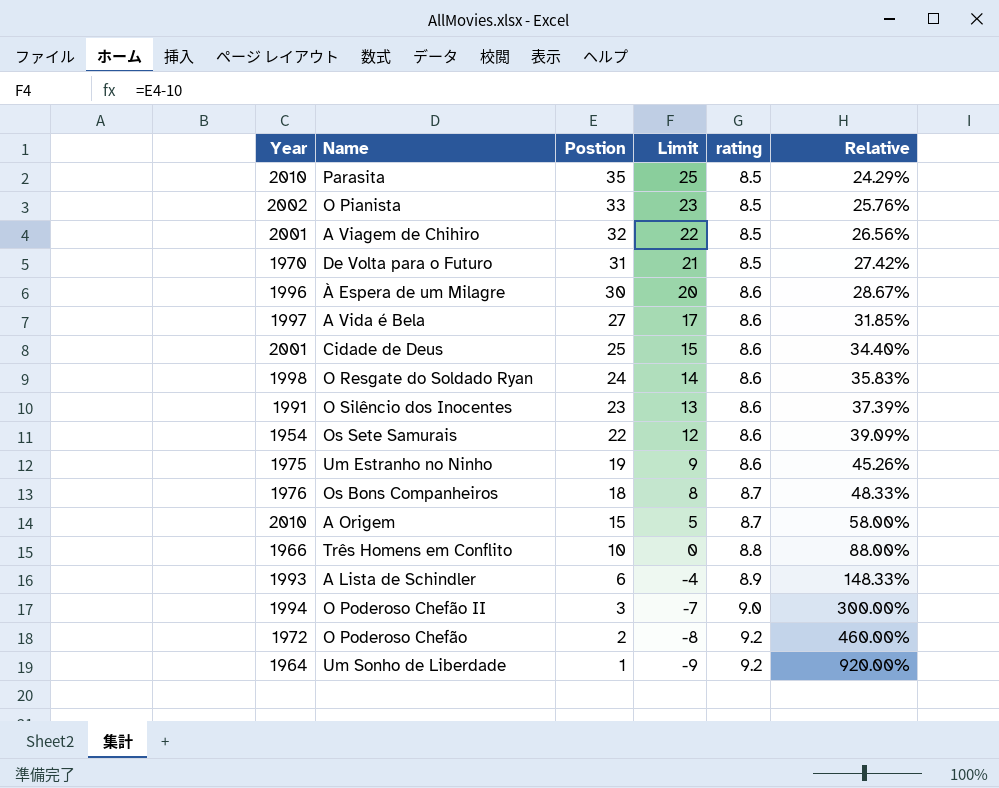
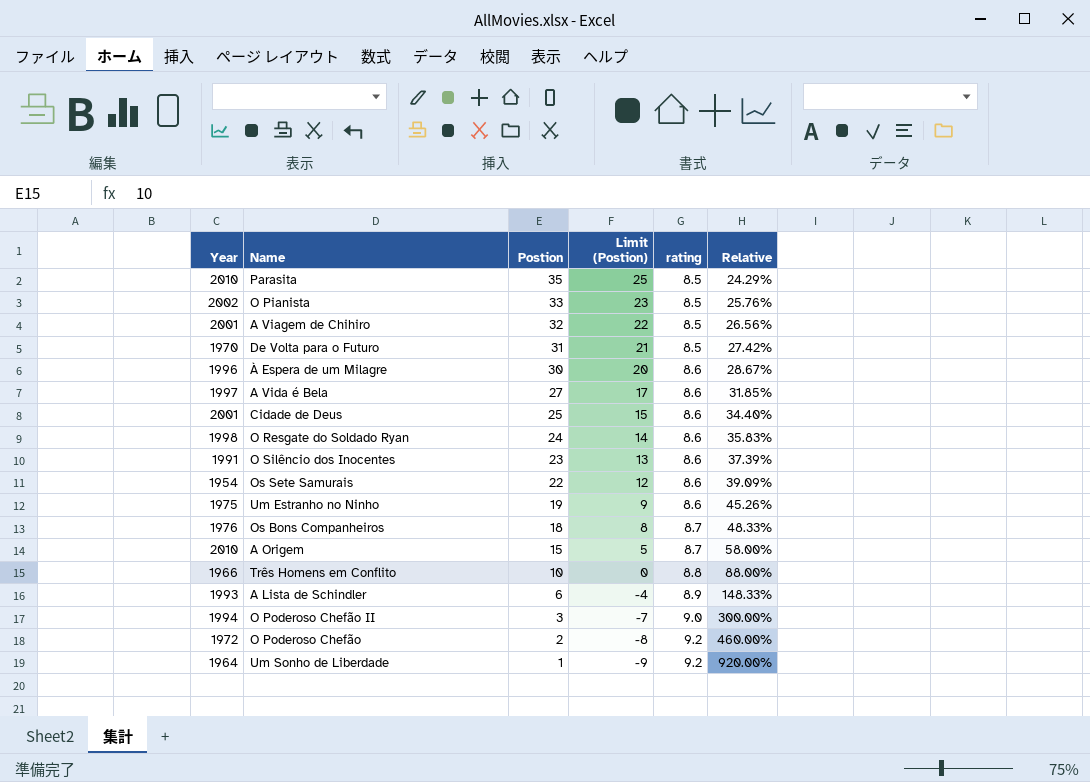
column name: Limit -> Limit (Postion)

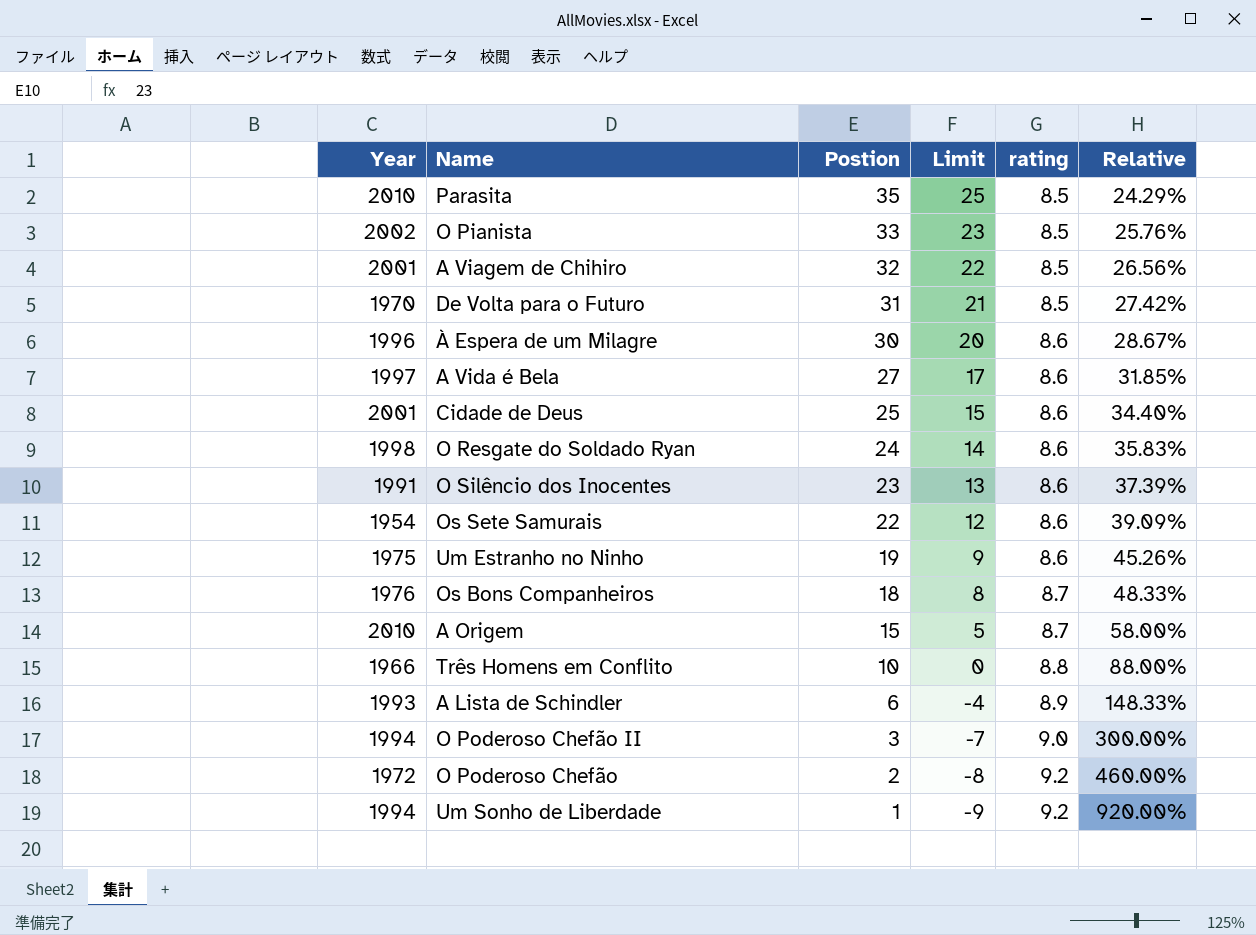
column name: Limit (Postion) -> Limit
Um Sonho de Liberdade | Year: 1964 -> 1994

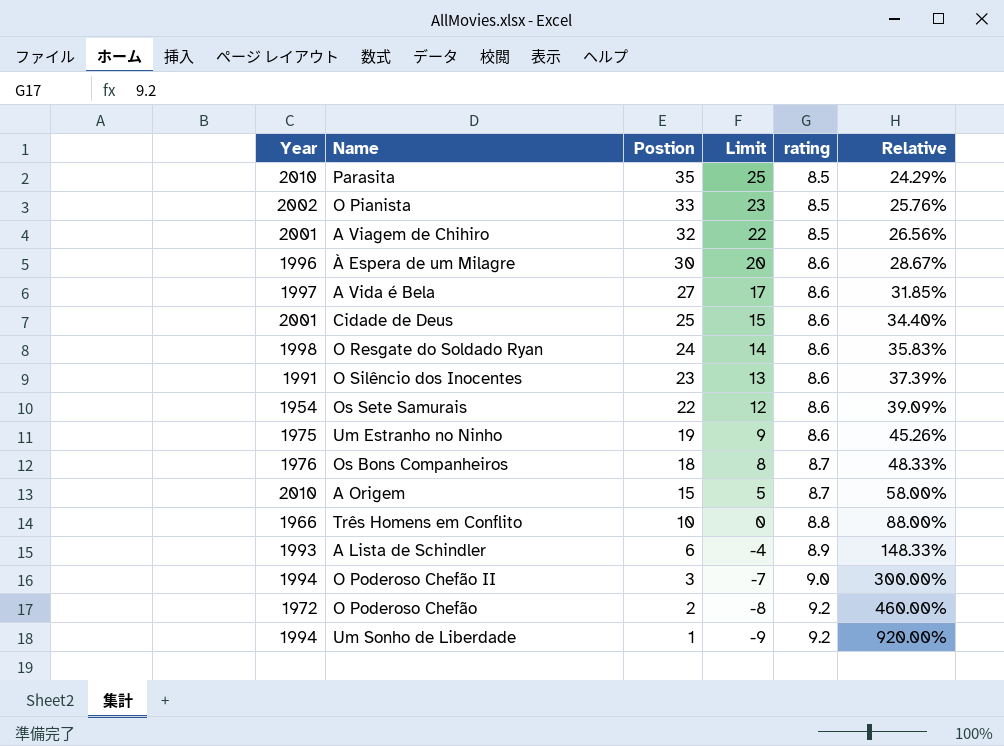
row De Volta para o Futuro: 1970 | 31 | 21 | 8.5 | 27.42% -> none

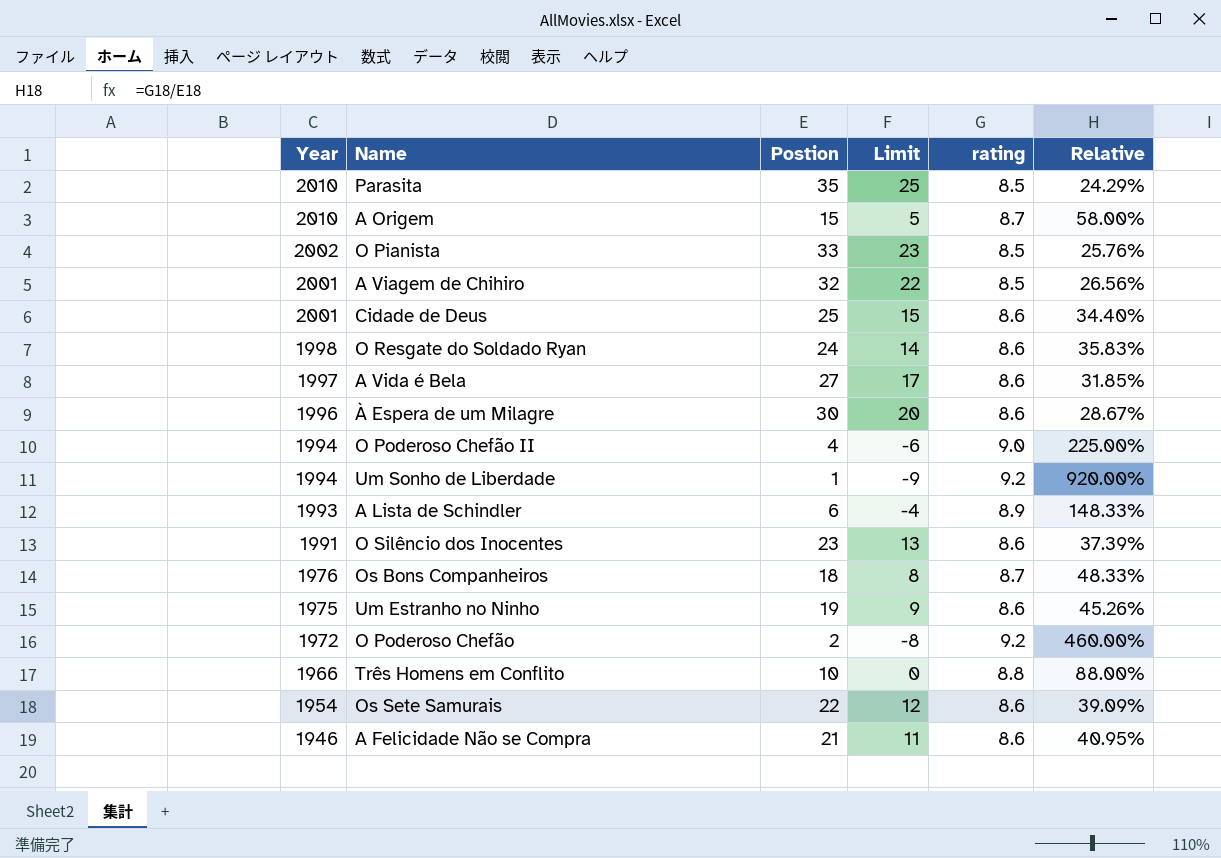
row order: Postion descending -> Year descending
O Poderoso Chefão II | Postion: 3 -> 4
O Poderoso Chefão II | Limit: -7 -> -6
O Poderoso Chefão II | Relative: 300.00% -> 225.00%
row A Felicidade Não se Compra: none -> 1946 | 21 | 11 | 8.6 | 40.95%

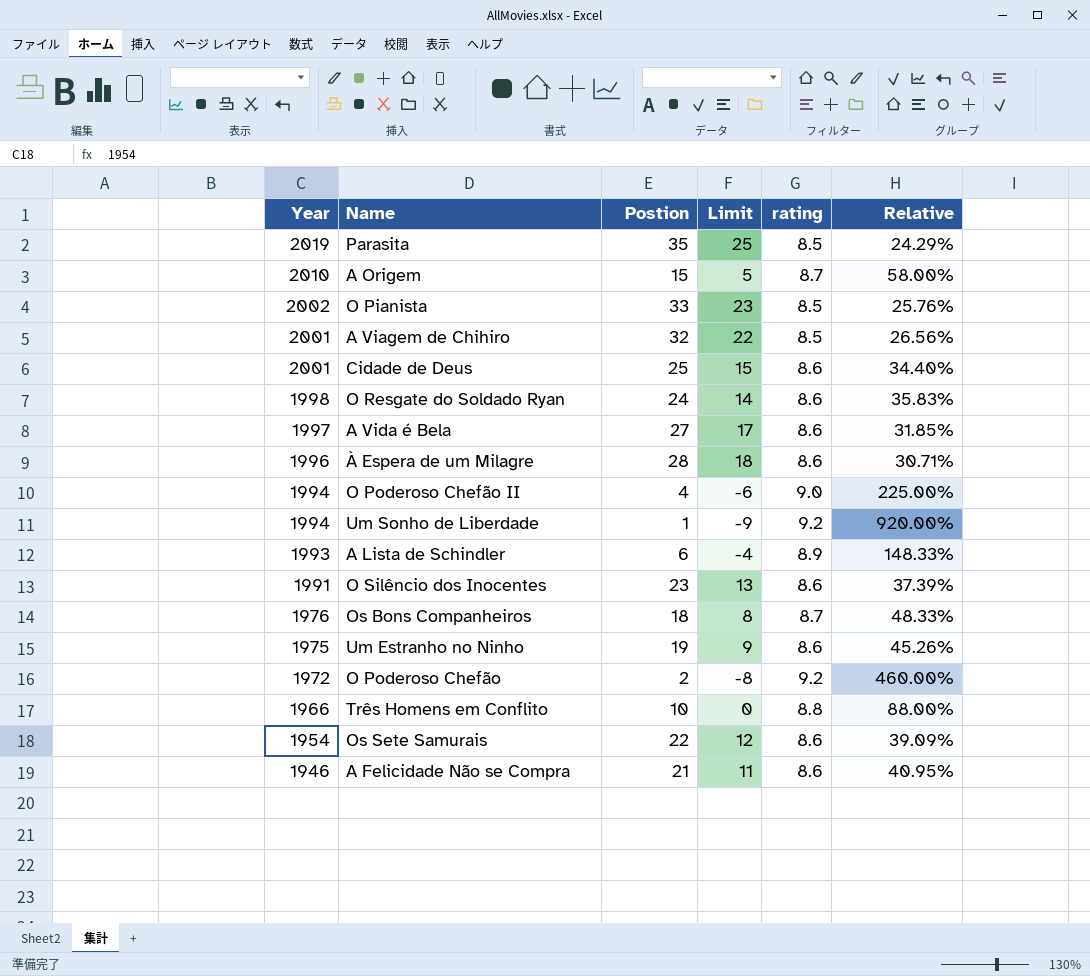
Parasita | Year: 2010 -> 2019
À Espera de um Milagre | Postion: 30 -> 28
À Espera de um Milagre | Limit: 20 -> 18
À Espera de um Milagre | Relative: 28.67% -> 30.71%

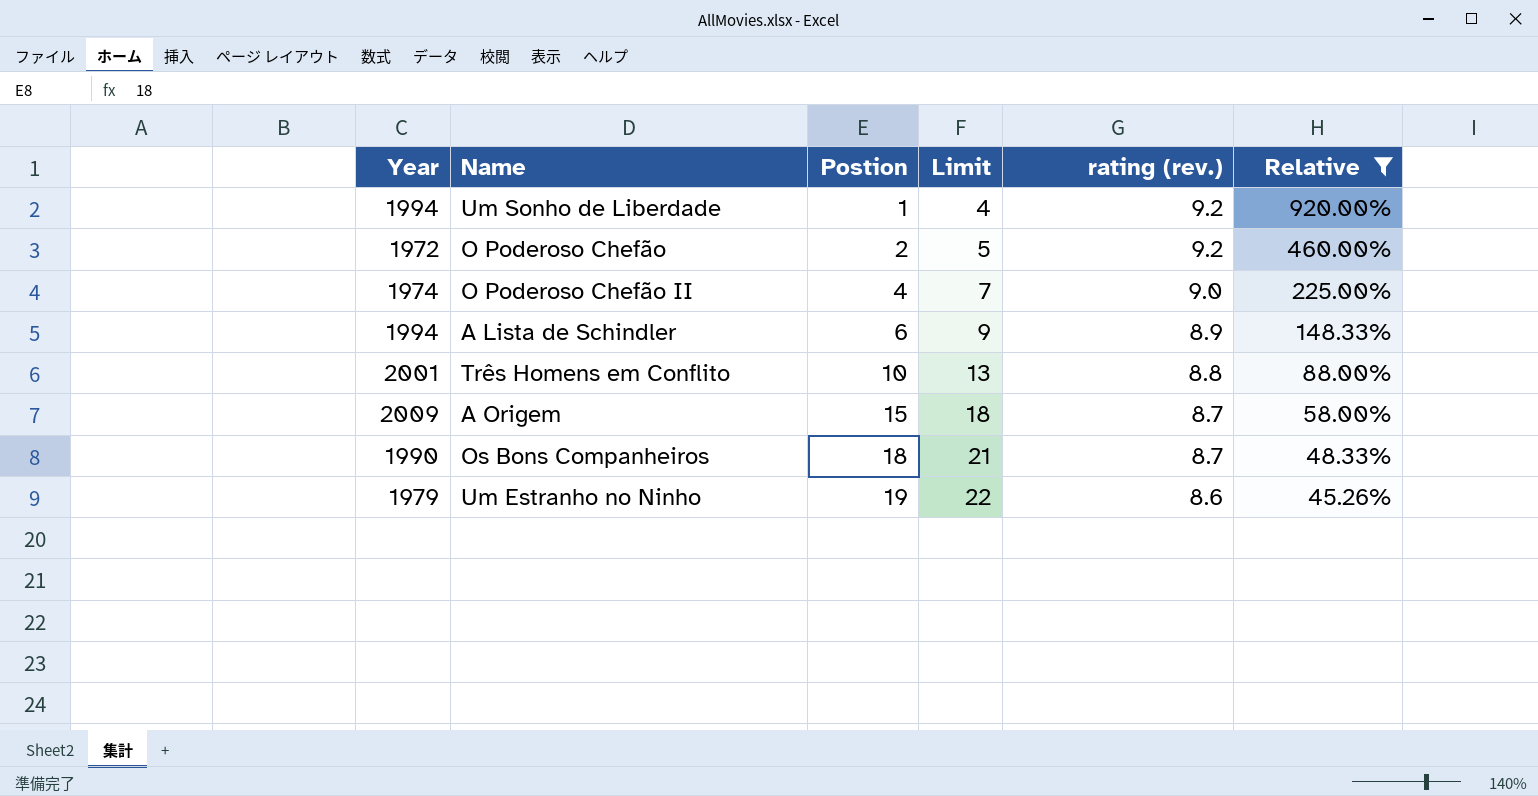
filter: none -> Relative >= 45.26%
row order: Year descending -> Postion ascending
column Limit | formula: [Postion] - 10 -> [Postion] + 3
column name: rating -> rating (rev.)
O Poderoso Chefão II | Year: 1994 -> 1974
A Lista de Schindler | Year: 1993 -> 1994
Três Homens em Conflito | Year: 1966 -> 2001
A Origem | Year: 2010 -> 2009
Os Bons Companheiros | Year: 1976 -> 1990
Um Estranho no Ninho | Year: 1975 -> 1979

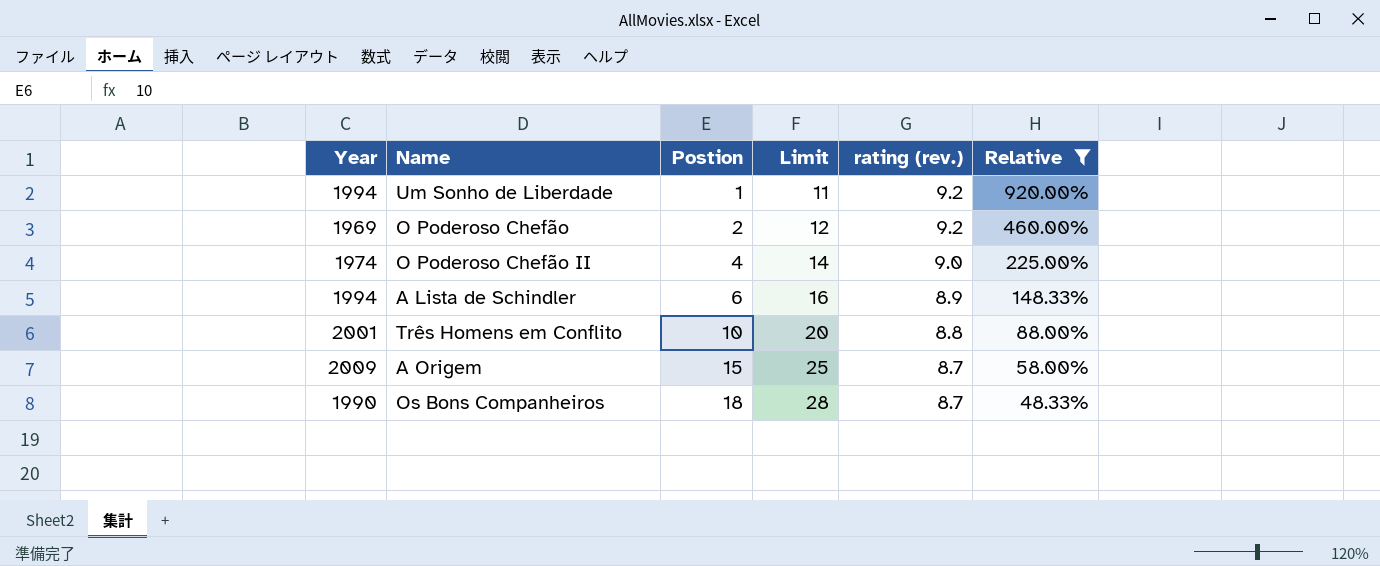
column Limit | formula: [Postion] + 3 -> [Postion] + 10
row Um Estranho no Ninho: 1979 | 19 | 22 | 8.6 | 45.26% -> none
O Poderoso Chefão | Year: 1972 -> 1969

